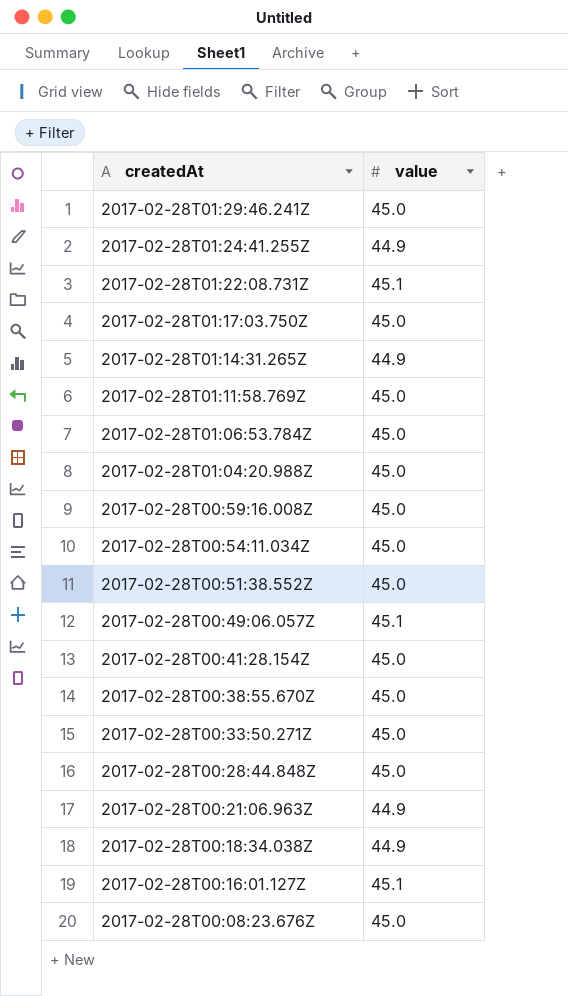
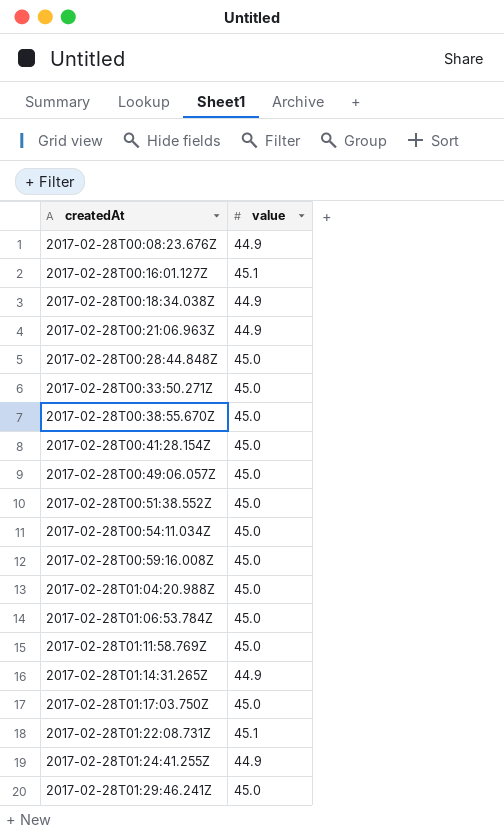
row order: createdAt descending -> createdAt ascending
2017-02-28T00:08:23.676Z | value: 45.0 -> 44.9
2017-02-28T00:49:06.057Z | value: 45.1 -> 45.0

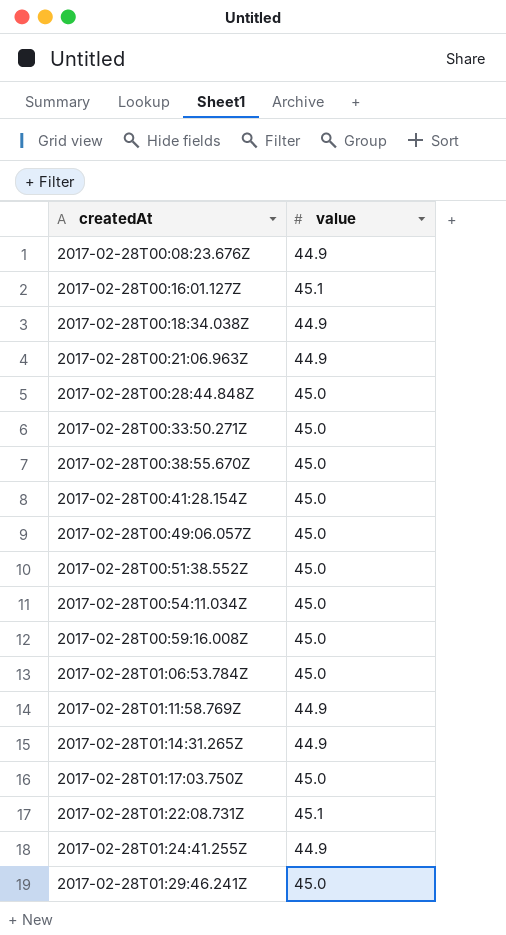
row 2017-02-28T01:04:20.988Z: 45.0 -> none
2017-02-28T01:11:58.769Z | value: 45.0 -> 44.9

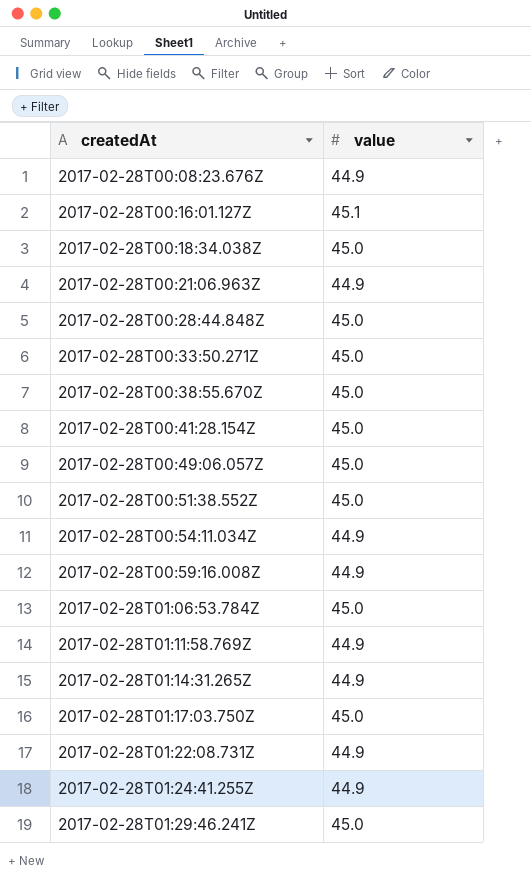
2017-02-28T00:18:34.038Z | value: 44.9 -> 45.0
2017-02-28T00:54:11.034Z | value: 45.0 -> 44.9
2017-02-28T00:59:16.008Z | value: 45.0 -> 44.9
2017-02-28T01:22:08.731Z | value: 45.1 -> 44.9

